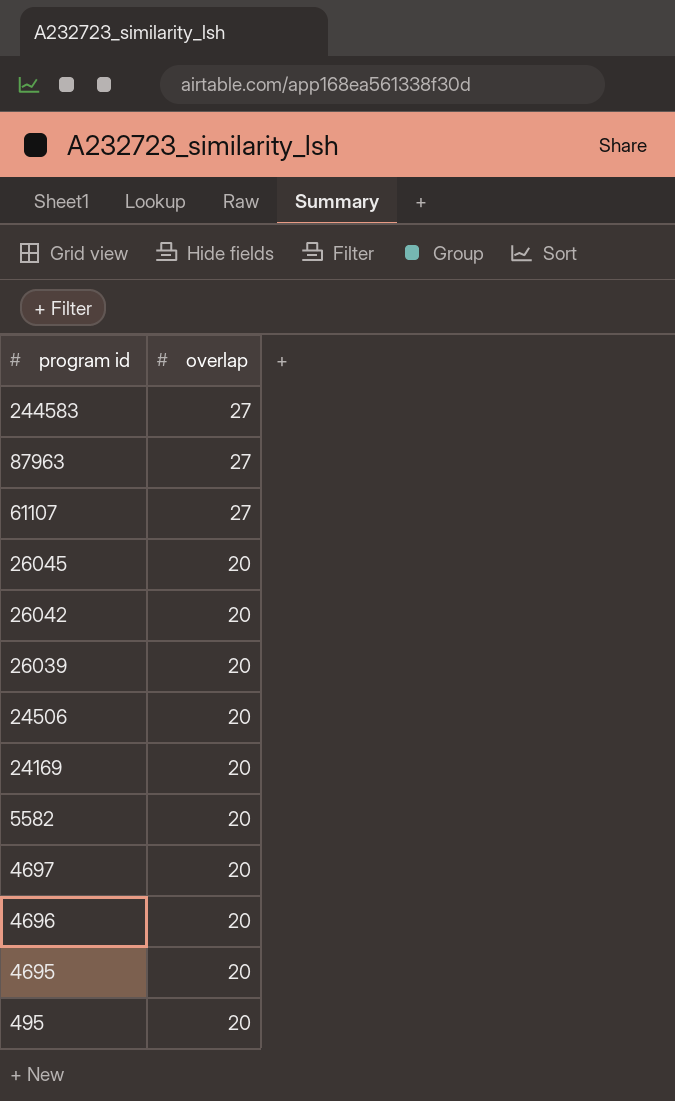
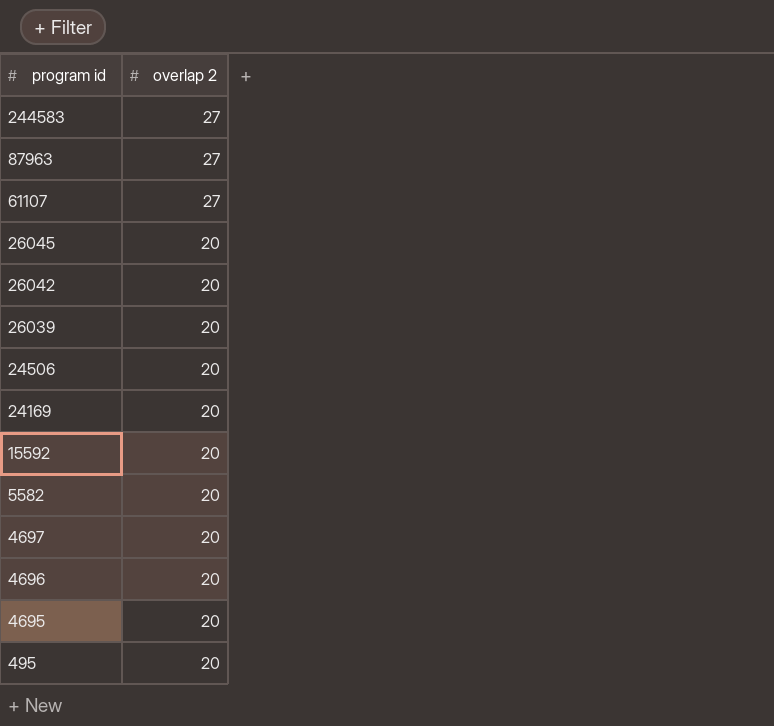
column name: overlap -> overlap 2
row 15592: none -> 20

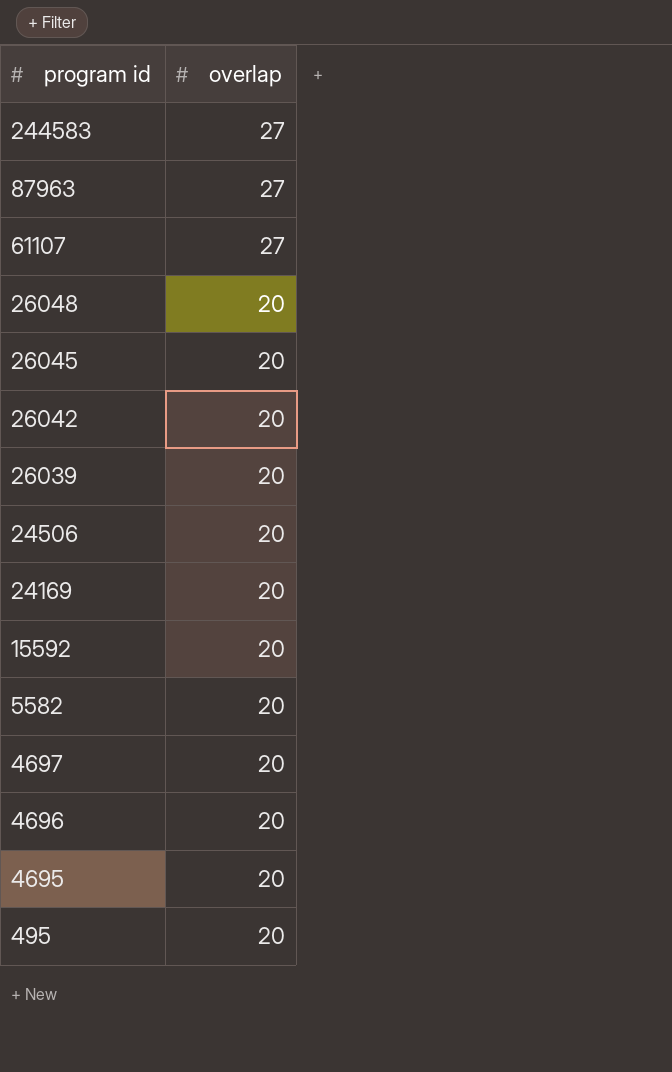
column name: overlap 2 -> overlap
row 26048: none -> 20

